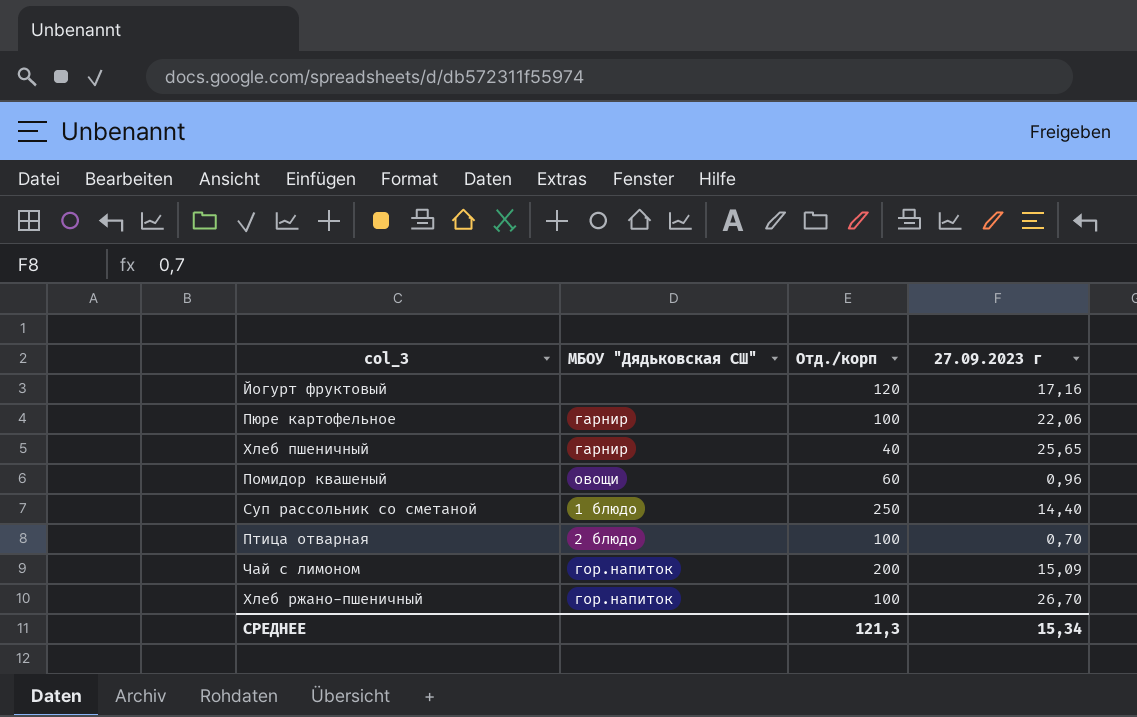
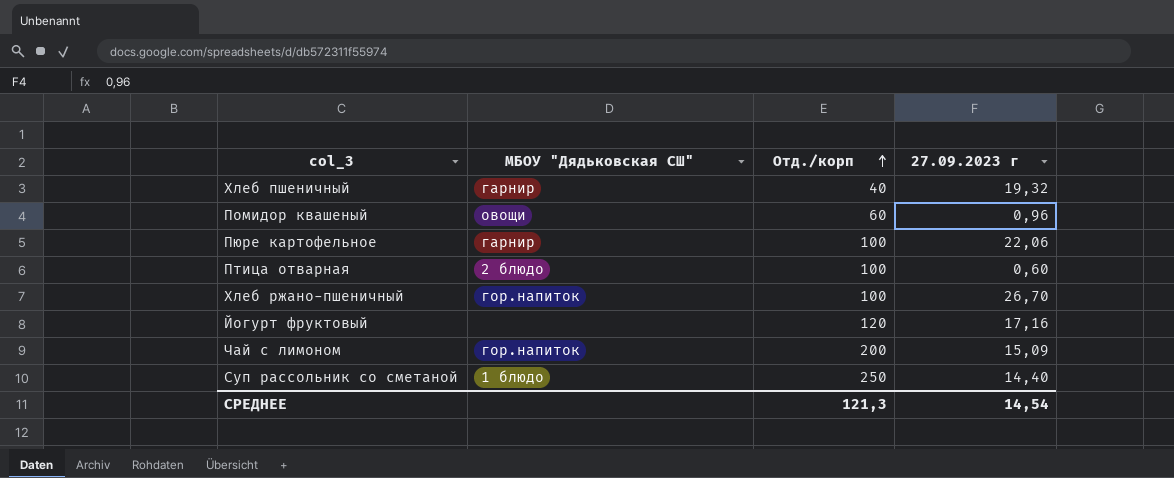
row order: none -> Отд./корп ascending
Хлеб пшеничный | 27.09.2023 г: 25,65 -> 19,32
Птица отварная | 27.09.2023 г: 0,70 -> 0,60
СРЕДНЕЕ | 27.09.2023 г: 15,34 -> 14,54

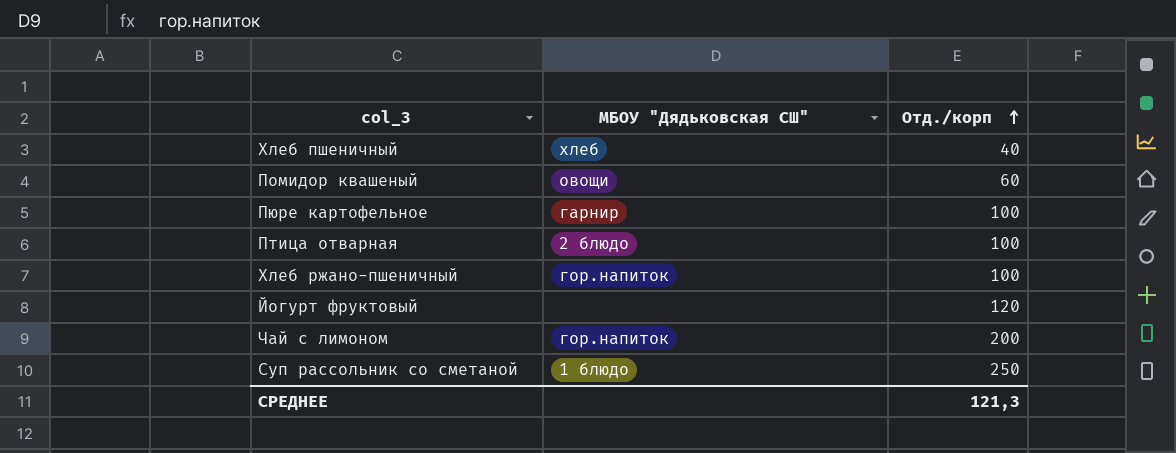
column 27.09.2023 г | position: 4 -> none
Хлеб пшеничный | МБОУ "Дядьковская СШ": гарнир -> хлеб

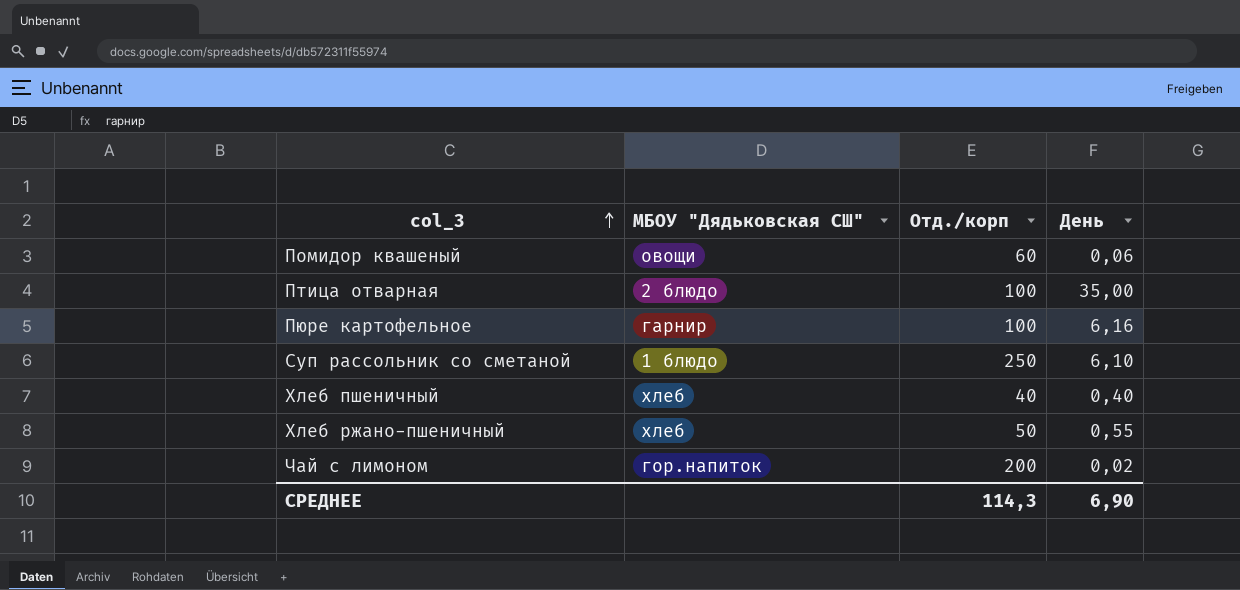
row order: Отд./корп ascending -> col_3 ascending
column День | position: none -> 4
row Йогурт фруктовый: none | 120 -> none
Хлеб ржано-пшеничный | МБОУ "Дядьковская СШ": гор.напиток -> хлеб
Хлеб ржано-пшеничный | Отд./корп: 100 -> 50
СРЕДНЕЕ | Отд./корп: 121,3 -> 114,3

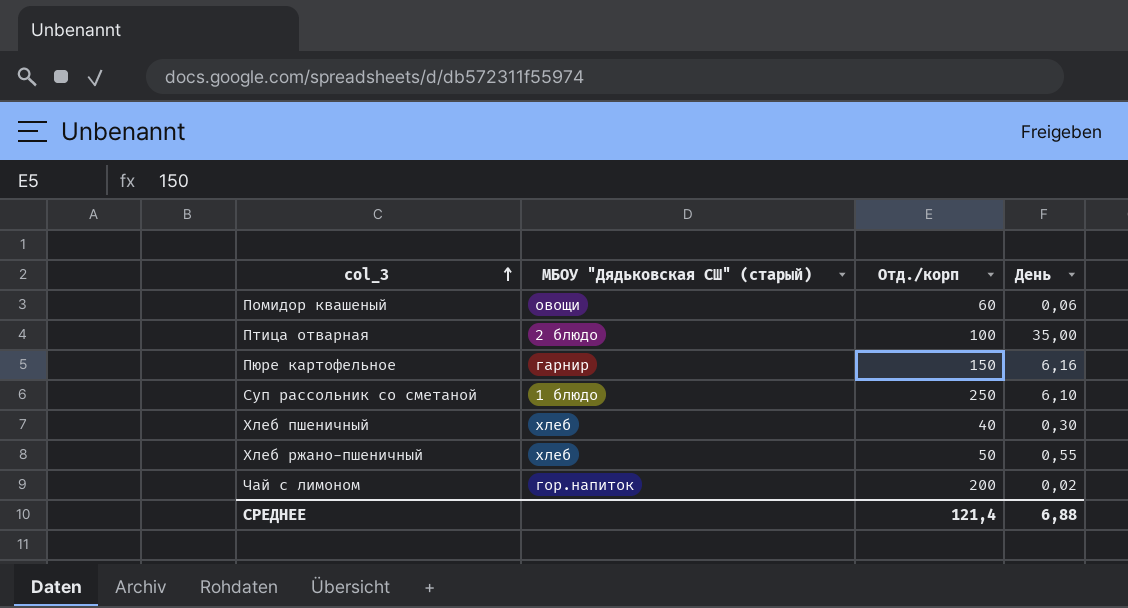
column name: МБОУ "Дядьковская СШ" -> МБОУ "Дядьковская СШ" (старый)
Пюре картофельное | Отд./корп: 100 -> 150
Хлеб пшеничный | День: 0,40 -> 0,30
СРЕДНЕЕ | Отд./корп: 114,3 -> 121,4
СРЕДНЕЕ | День: 6,90 -> 6,88

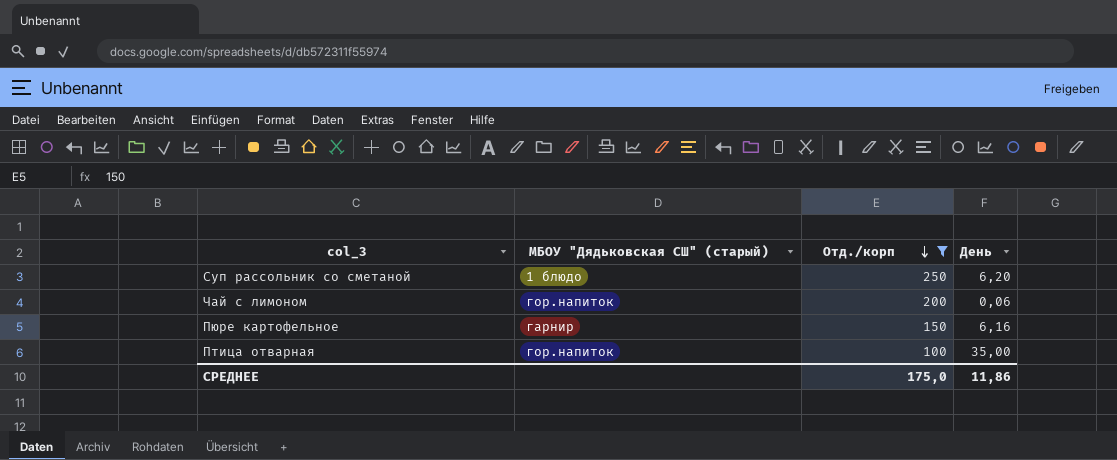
filter: none -> Отд./корп >= 100
row order: col_3 ascending -> Отд./корп descending
Суп рассольник со сметаной | День: 6,10 -> 6,20
Чай с лимоном | День: 0,02 -> 0,06
Птица отварная | МБОУ "Дядьковская СШ" (старый): 2 блюдо -> гор.напиток
СРЕДНЕЕ | Отд./корп: 121,4 -> 175,0
СРЕДНЕЕ | День: 6,88 -> 11,86

